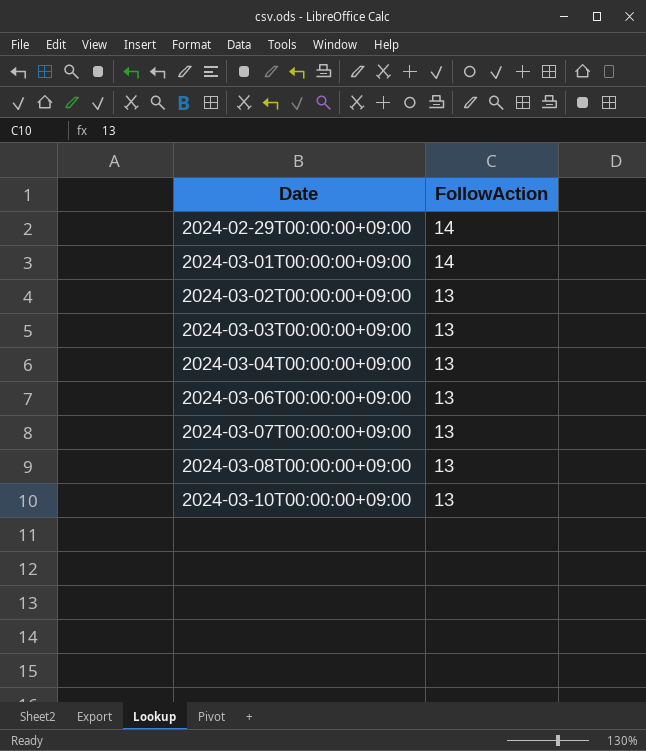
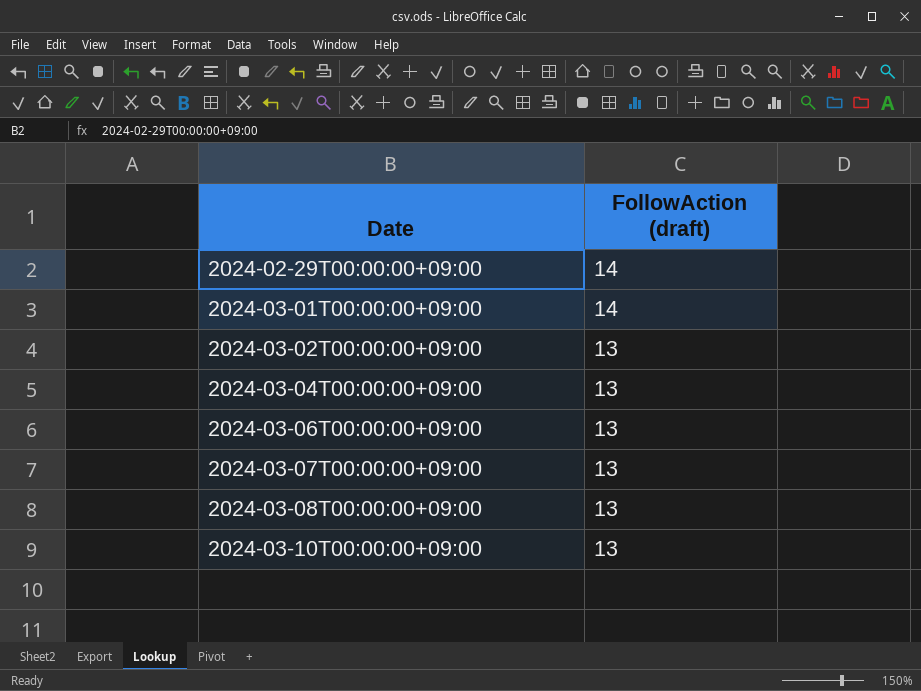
column name: FollowAction -> FollowAction (draft)
row 2024-03-03T00:00:00+09:00: 13 -> none

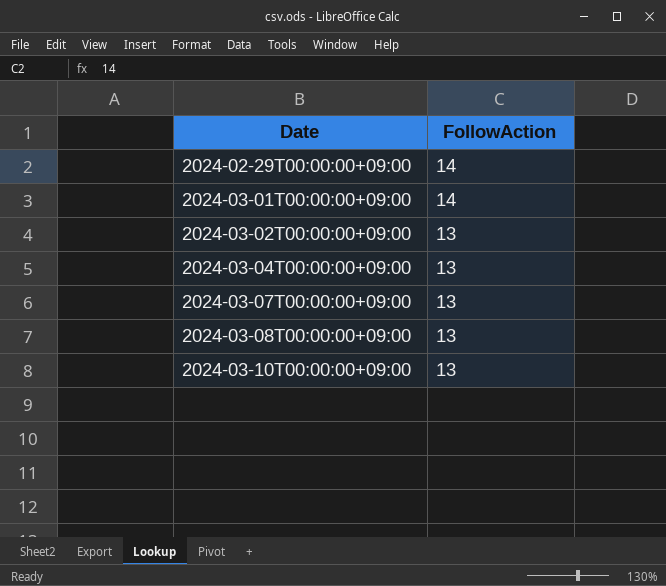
column name: FollowAction (draft) -> FollowAction
row 2024-03-06T00:00:00+09:00: 13 -> none

